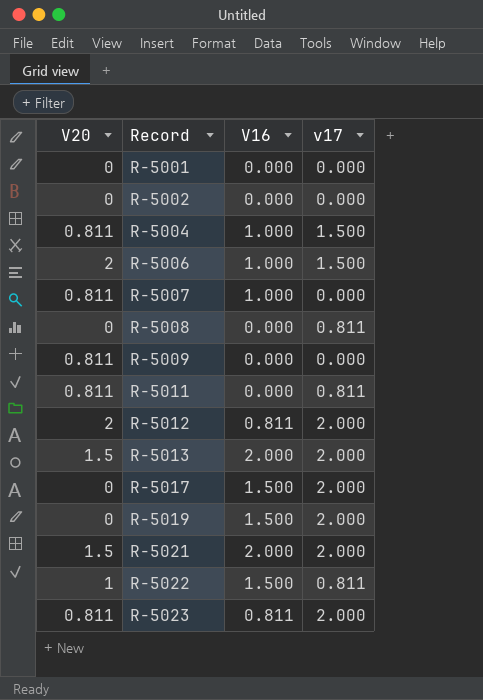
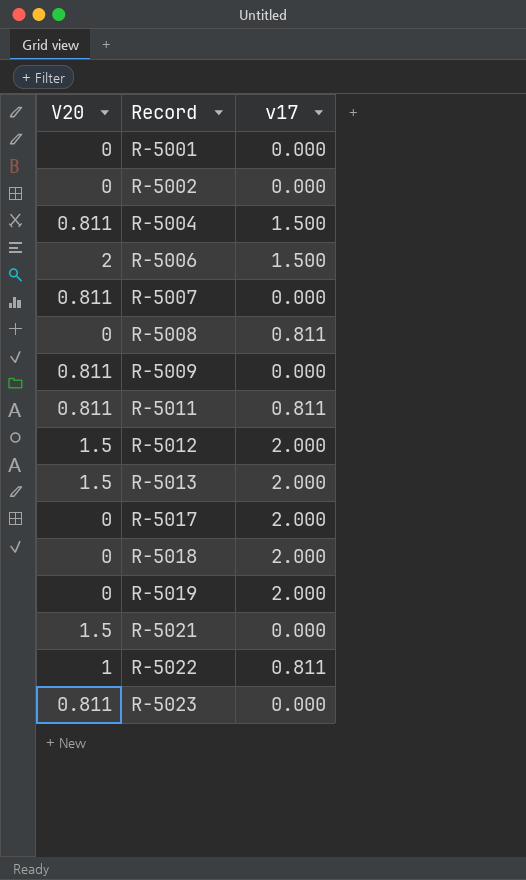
column V16 | position: 3 -> none
R-5012 | V20: 2 -> 1.5
row R-5018: none -> 0 | 2.000
R-5021 | v17: 2.000 -> 0.000
R-5023 | v17: 2.000 -> 0.000

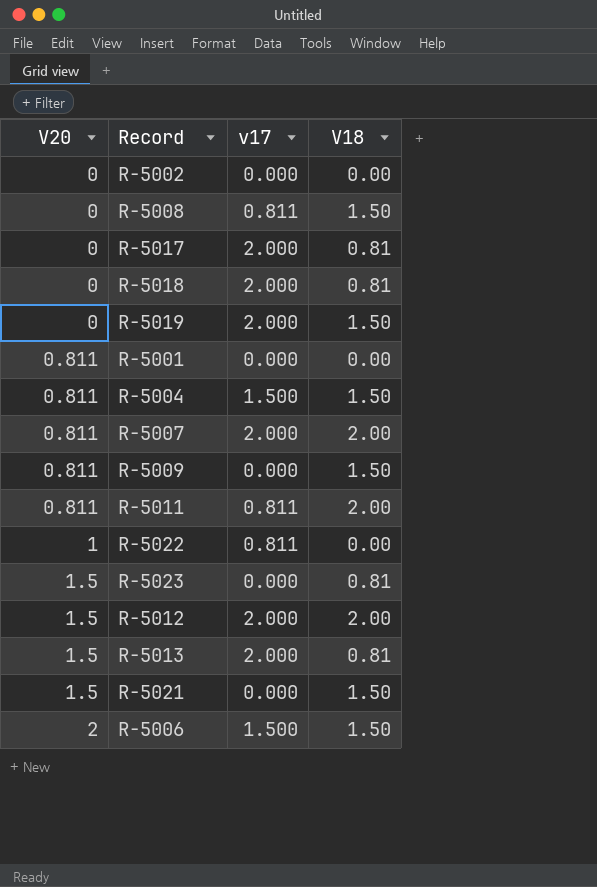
row order: Record ascending -> V20 ascending
column V18 | position: none -> 4
R-5001 | V20: 0 -> 0.811
R-5007 | v17: 0.000 -> 2.000
R-5023 | V20: 0.811 -> 1.5

